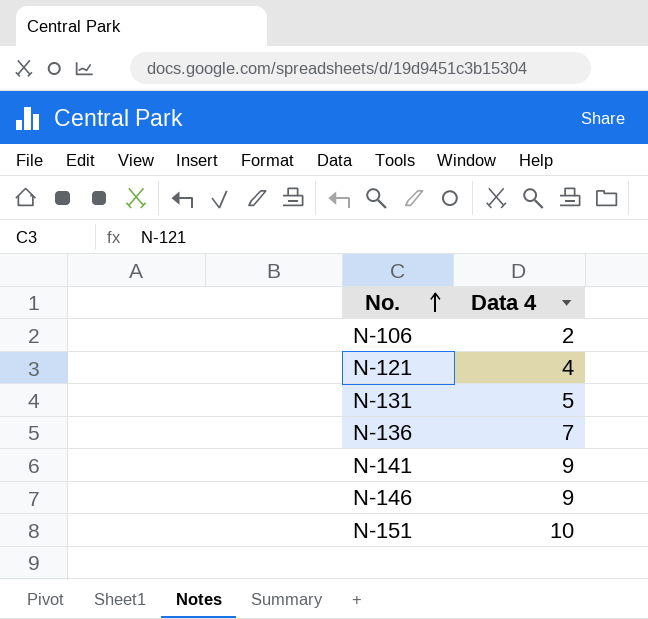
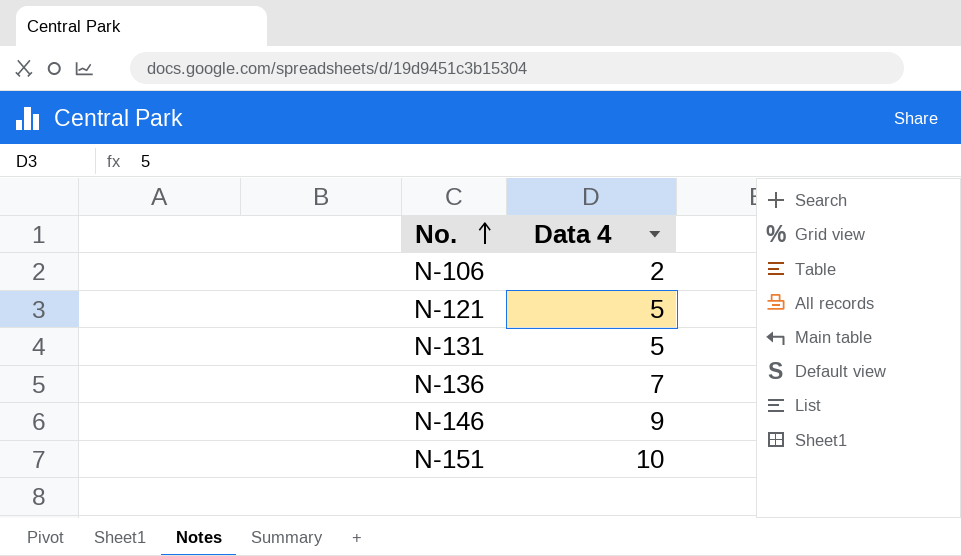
row N-141: 9 -> none
N-121 | Data 4: 4 -> 5

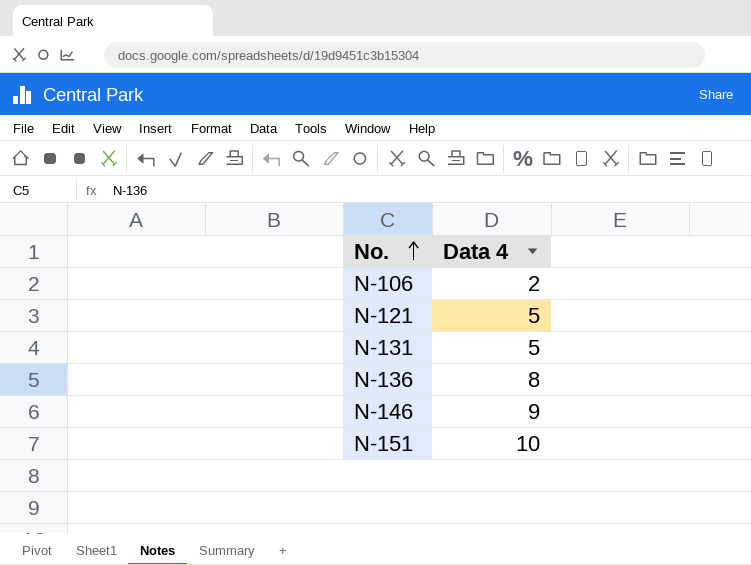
N-136 | Data 4: 7 -> 8

